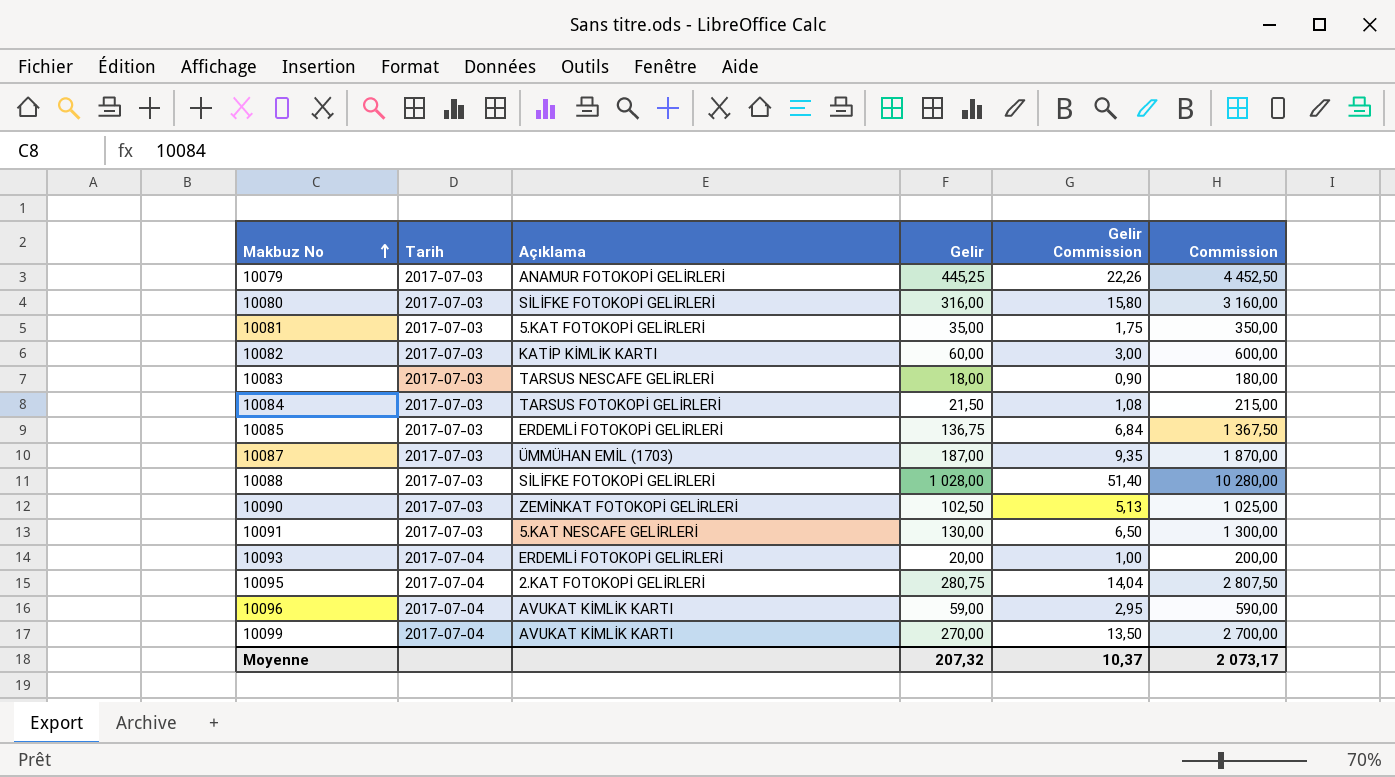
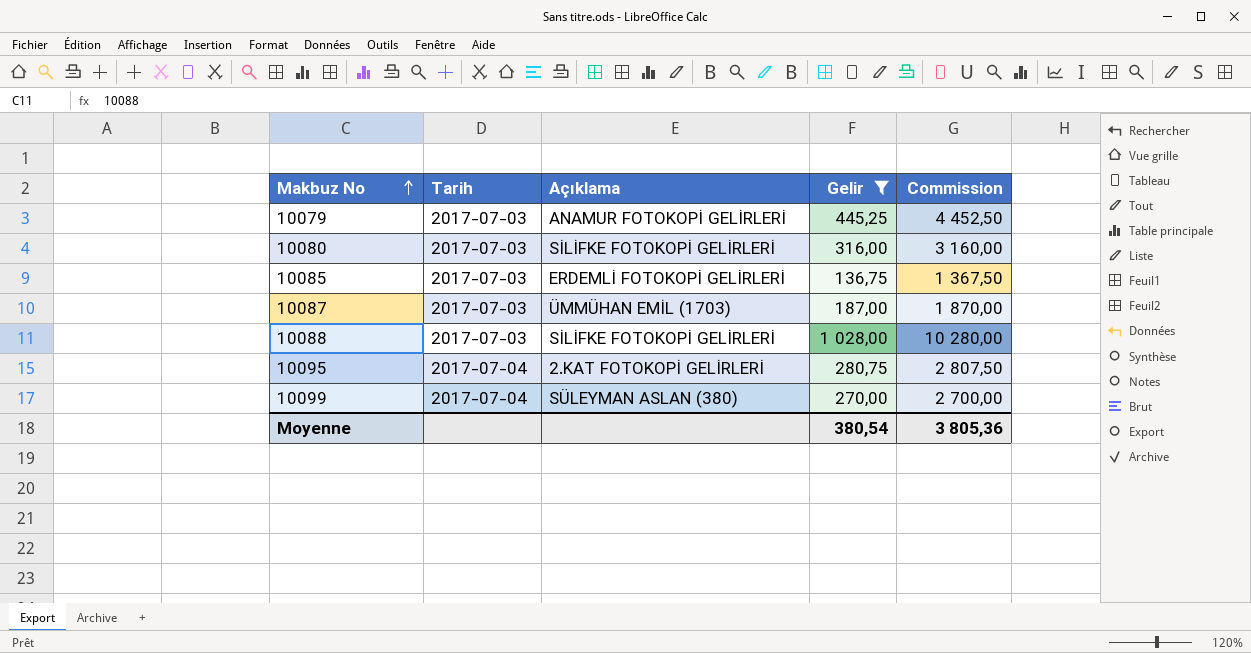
filter: none -> Gelir >= 136,75
column Gelir Commission | formula: [Gelir] * 0,05 -> none
10099 | Açıklama: AVUKAT KİMLİK KARTI -> SÜLEYMAN ASLAN (380)
Moyenne | Gelir: 207,32 -> 380,54
Moyenne | Commission: 2 073,17 -> 3 805,36

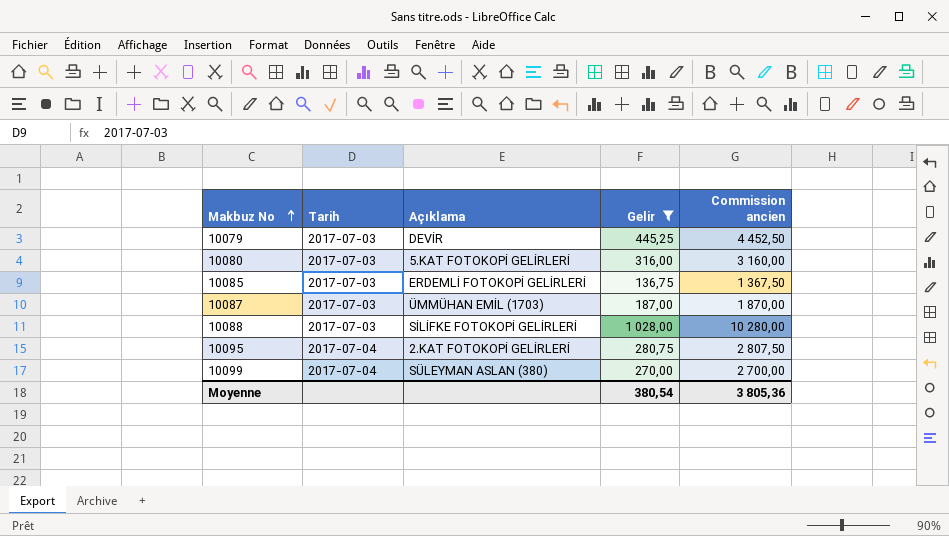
column name: Commission -> Commission ancien
10079 | Açıklama: ANAMUR FOTOKOPİ GELİRLERİ -> DEVİR
10080 | Açıklama: SİLİFKE FOTOKOPİ GELİRLERİ -> 5.KAT FOTOKOPİ GELİRLERİ

